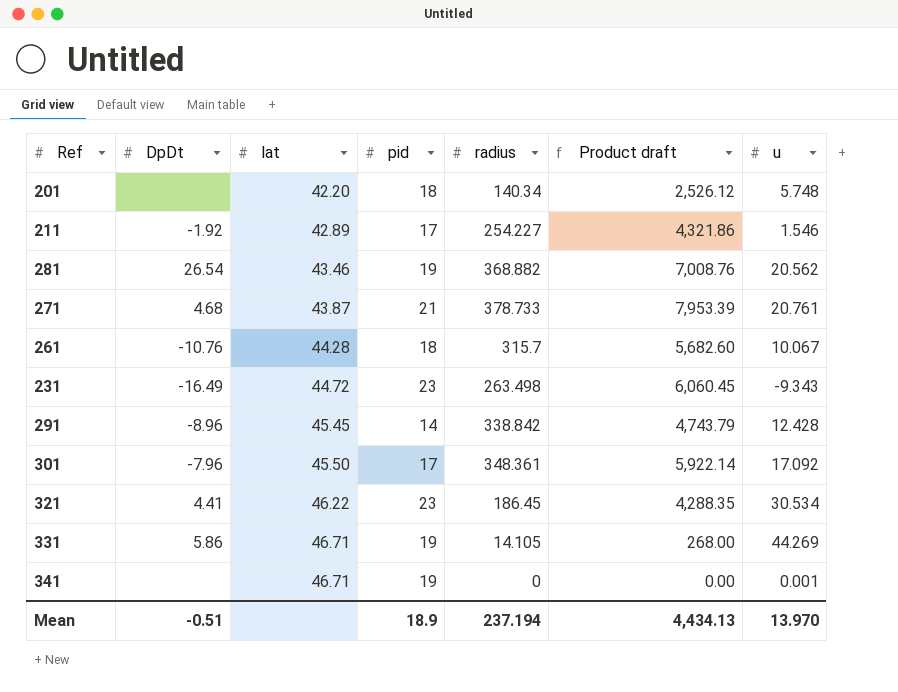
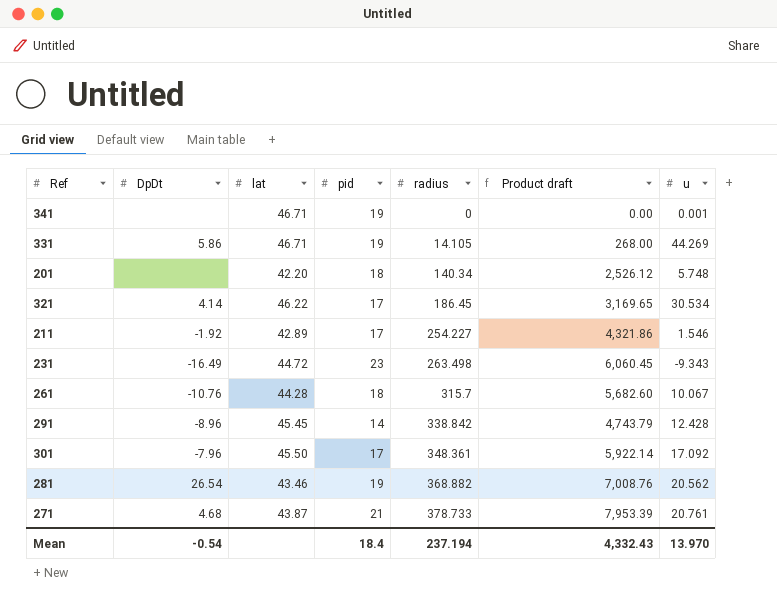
row order: lat ascending -> radius ascending
321 | DpDt: 4.41 -> 4.14
321 | pid: 23 -> 17
321 | Product draft: 4,288.35 -> 3,169.65
Mean | DpDt: -0.51 -> -0.54
Mean | pid: 18.9 -> 18.4
Mean | Product draft: 4,434.13 -> 4,332.43

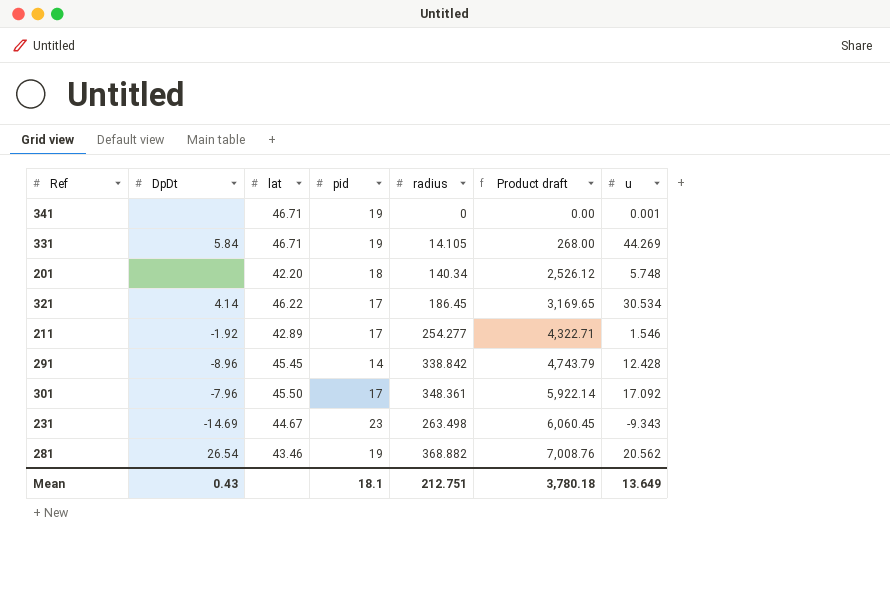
row order: radius ascending -> Product draft ascending
row 261: -10.76 | 44.28 | 18 | 315.7 | 5,682.60 | 10.067 -> none
row 271: 4.68 | 43.87 | 21 | 378.733 | 7,953.39 | 20.761 -> none
331 | DpDt: 5.86 -> 5.84
211 | radius: 254.227 -> 254.277
211 | Product draft: 4,321.86 -> 4,322.71
231 | DpDt: -16.49 -> -14.69
231 | lat: 44.72 -> 44.67
Mean | DpDt: -0.54 -> 0.43
Mean | pid: 18.4 -> 18.1
Mean | radius: 237.194 -> 212.751
Mean | Product draft: 4,332.43 -> 3,780.18
Mean | u: 13.970 -> 13.649

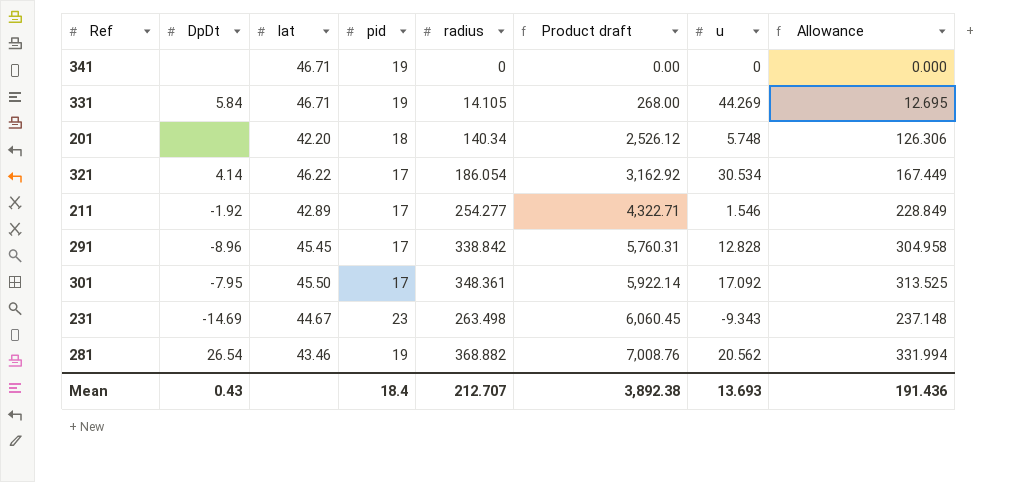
column Allowance | formula: none -> [radius] * 0.9
341 | u: 0.001 -> 0
321 | radius: 186.45 -> 186.054
321 | Product draft: 3,169.65 -> 3,162.92
291 | pid: 14 -> 17
291 | Product draft: 4,743.79 -> 5,760.31
291 | u: 12.428 -> 12.828
301 | DpDt: -7.96 -> -7.95
Mean | pid: 18.1 -> 18.4
Mean | radius: 212.751 -> 212.707
Mean | Product draft: 3,780.18 -> 3,892.38
Mean | u: 13.649 -> 13.693

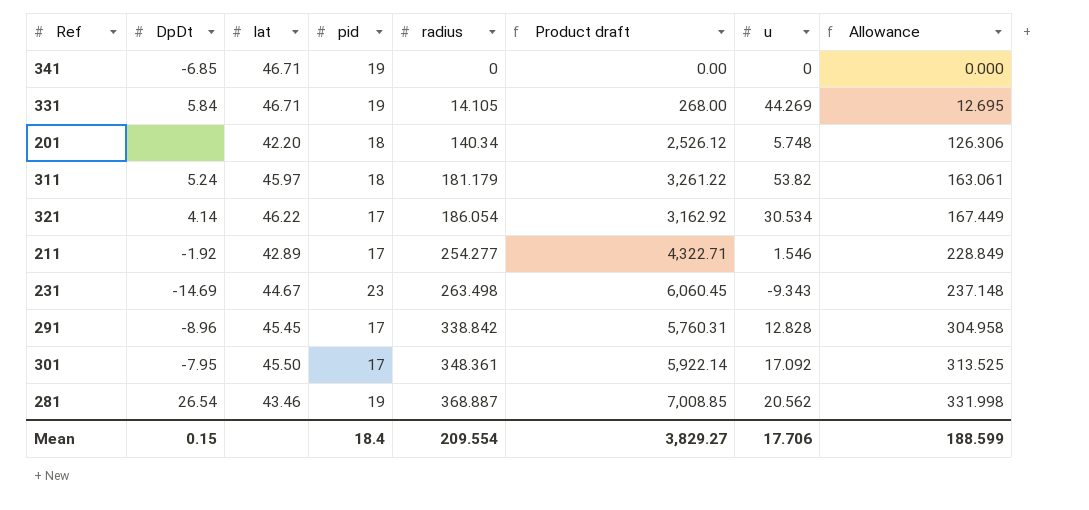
row order: Product draft ascending -> radius ascending
341 | DpDt: none -> -6.85
row 311: none -> 5.24 | 45.97 | 18 | 181.179 | 3,261.22 | 53.82 | 163.061
281 | radius: 368.882 -> 368.887
281 | Product draft: 7,008.76 -> 7,008.85
281 | Allowance: 331.994 -> 331.998
Mean | DpDt: 0.43 -> 0.15
Mean | radius: 212.707 -> 209.554
Mean | Product draft: 3,892.38 -> 3,829.27
Mean | u: 13.693 -> 17.706
Mean | Allowance: 191.436 -> 188.599

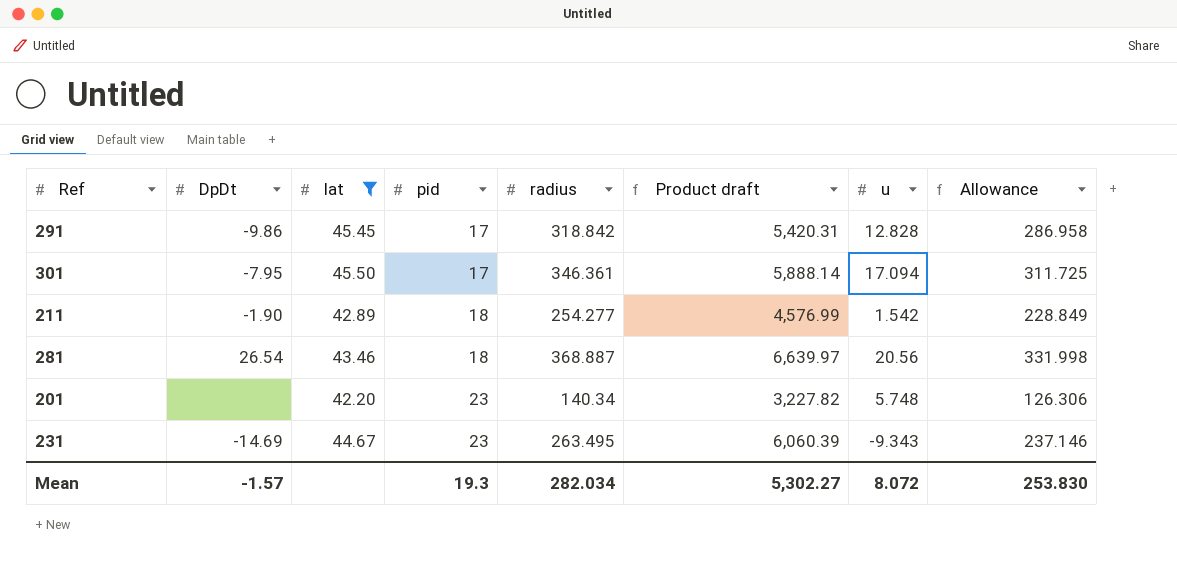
filter: none -> lat <= 45.50
row order: radius ascending -> pid ascending
291 | DpDt: -8.96 -> -9.86
291 | radius: 338.842 -> 318.842
291 | Product draft: 5,760.31 -> 5,420.31
291 | Allowance: 304.958 -> 286.958
301 | radius: 348.361 -> 346.361
301 | Product draft: 5,922.14 -> 5,888.14
301 | u: 17.092 -> 17.094
301 | Allowance: 313.525 -> 311.725
211 | DpDt: -1.92 -> -1.90
211 | pid: 17 -> 18
211 | Product draft: 4,322.71 -> 4,576.99
211 | u: 1.546 -> 1.542
281 | pid: 19 -> 18
281 | Product draft: 7,008.85 -> 6,639.97
281 | u: 20.562 -> 20.56
201 | pid: 18 -> 23
201 | Product draft: 2,526.12 -> 3,227.82
231 | radius: 263.498 -> 263.495
231 | Product draft: 6,060.45 -> 6,060.39
231 | Allowance: 237.148 -> 237.146
Mean | DpDt: 0.15 -> -1.57
Mean | pid: 18.4 -> 19.3
Mean | radius: 209.554 -> 282.034
Mean | Product draft: 3,829.27 -> 5,302.27
Mean | u: 17.706 -> 8.072
Mean | Allowance: 188.599 -> 253.830

